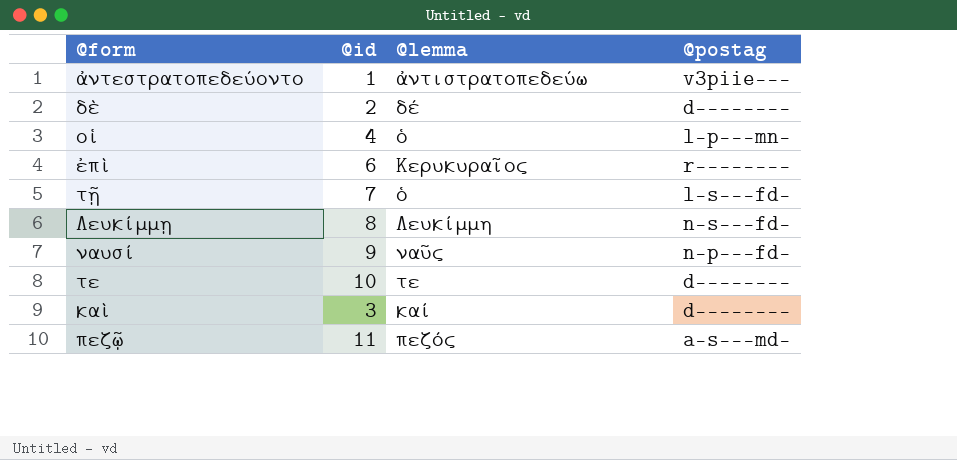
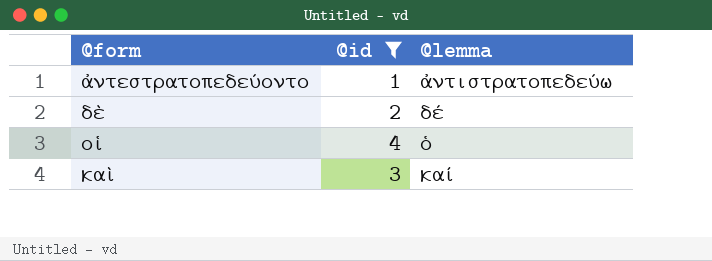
filter: none -> @id <= 4
column @postag | position: 4 -> none

